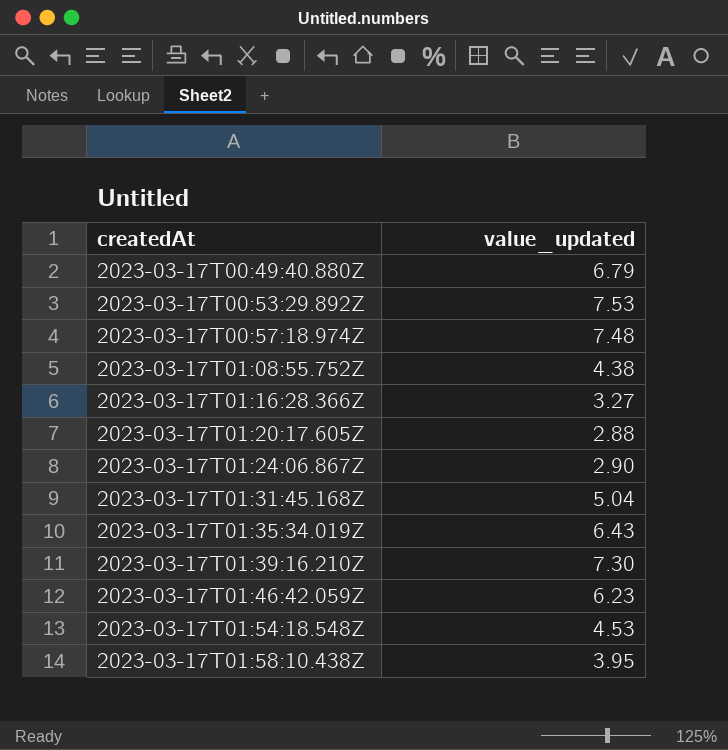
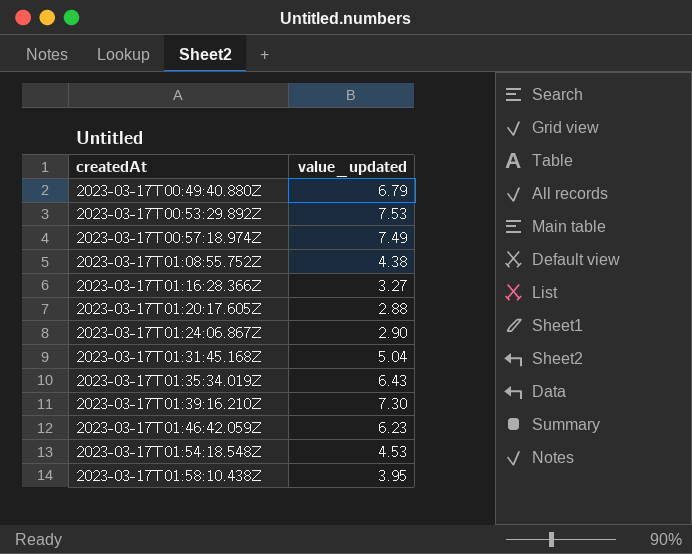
2023-03-17T00:57:18.974Z | value_updated: 7.48 -> 7.49

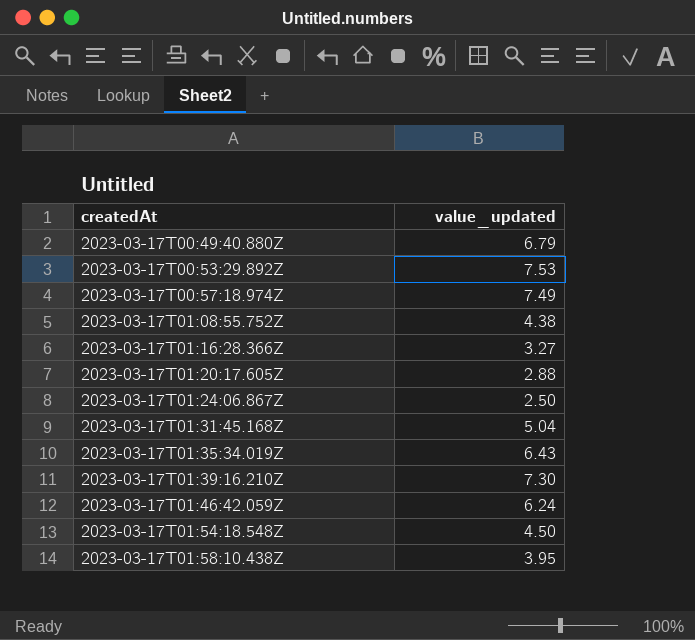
2023-03-17T01:24:06.867Z | value_updated: 2.90 -> 2.50
2023-03-17T01:46:42.059Z | value_updated: 6.23 -> 6.24
2023-03-17T01:54:18.548Z | value_updated: 4.53 -> 4.50

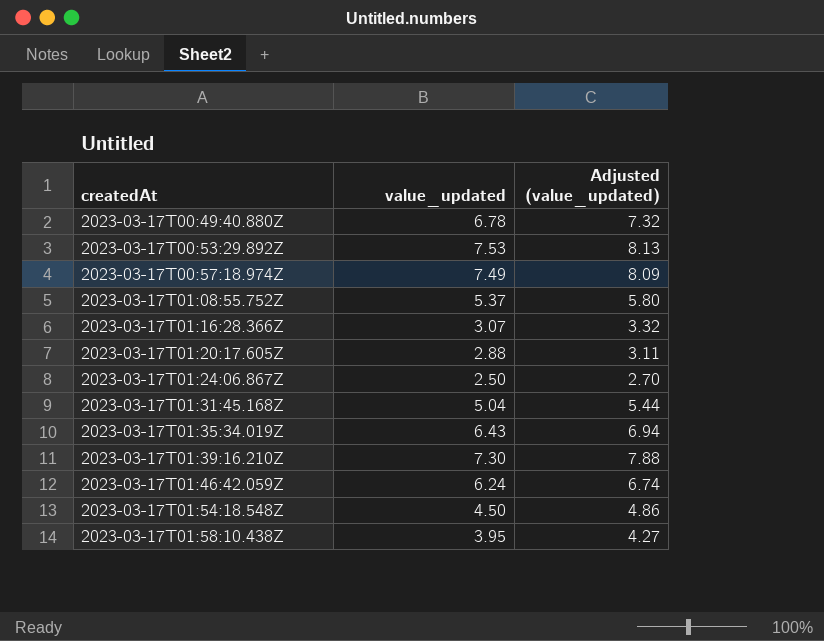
column Adjusted (value_updated) | formula: none -> [value_updated] * 1.08
2023-03-17T00:49:40.880Z | value_updated: 6.79 -> 6.78
2023-03-17T01:08:55.752Z | value_updated: 4.38 -> 5.37
2023-03-17T01:16:28.366Z | value_updated: 3.27 -> 3.07

